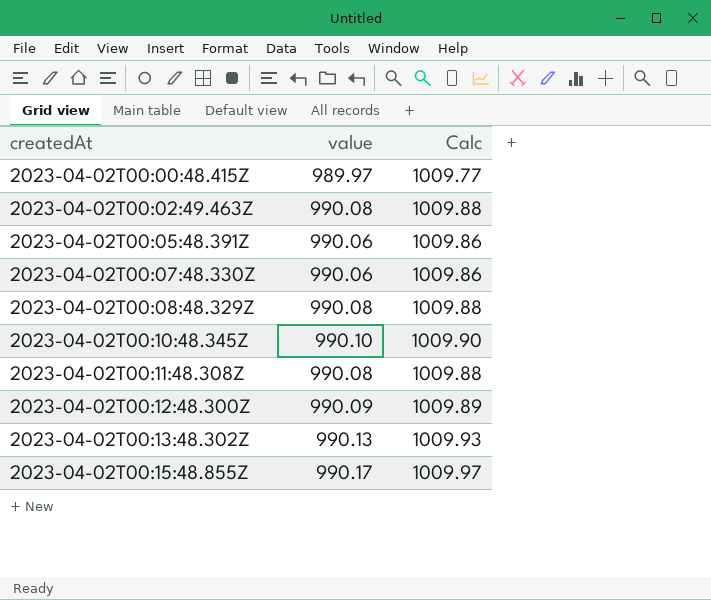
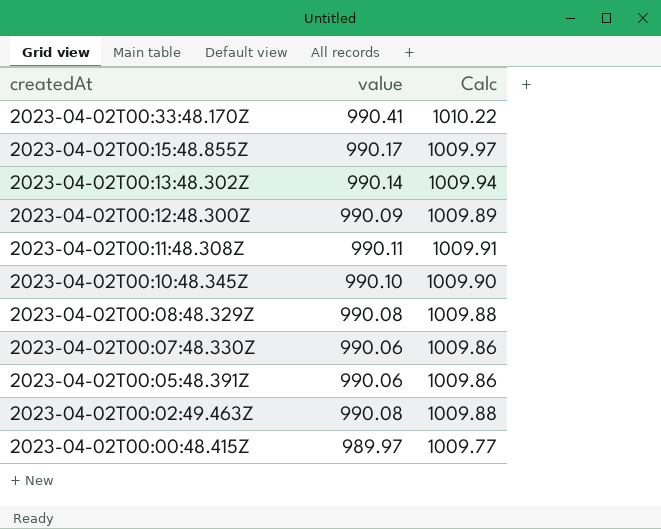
row order: createdAt ascending -> createdAt descending
row 2023-04-02T00:33:48.170Z: none -> 990.41 | 1010.22
2023-04-02T00:13:48.302Z | value: 990.13 -> 990.14
2023-04-02T00:13:48.302Z | Calc: 1009.93 -> 1009.94
2023-04-02T00:11:48.308Z | value: 990.08 -> 990.11
2023-04-02T00:11:48.308Z | Calc: 1009.88 -> 1009.91

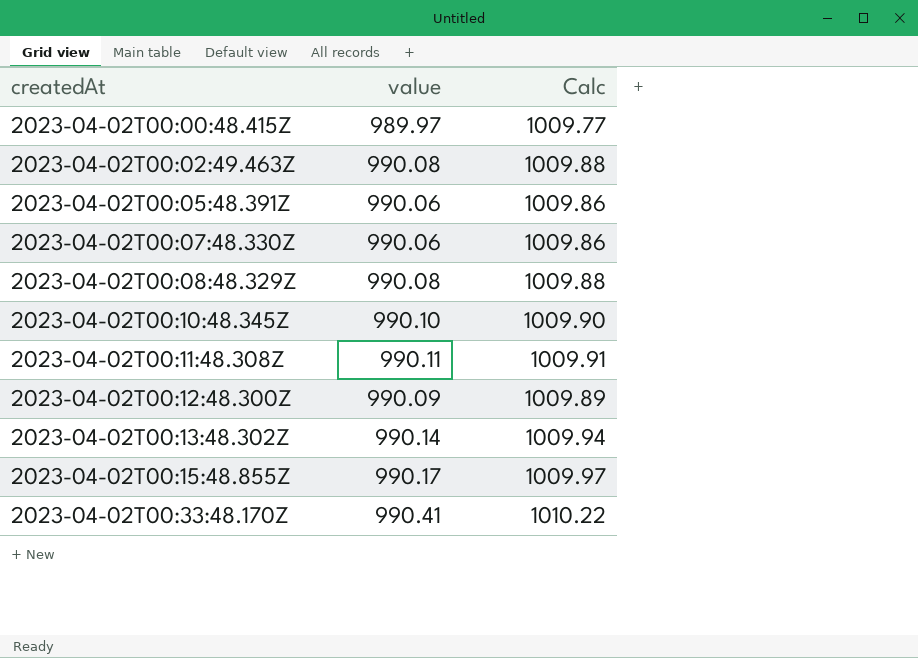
row order: createdAt descending -> createdAt ascending

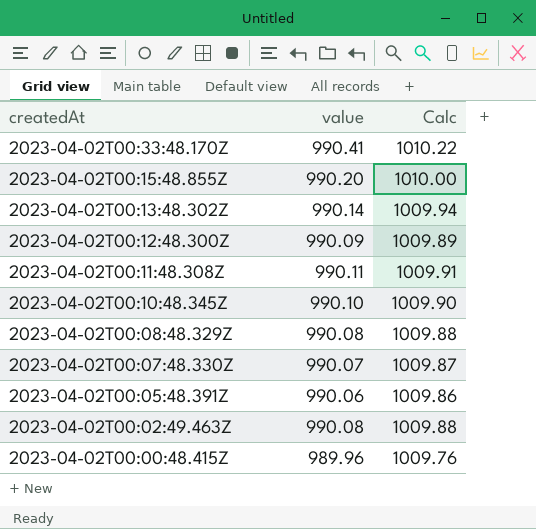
row order: createdAt ascending -> createdAt descending
2023-04-02T00:15:48.855Z | value: 990.17 -> 990.20
2023-04-02T00:15:48.855Z | Calc: 1009.97 -> 1010.00
2023-04-02T00:07:48.330Z | value: 990.06 -> 990.07
2023-04-02T00:07:48.330Z | Calc: 1009.86 -> 1009.87
2023-04-02T00:00:48.415Z | value: 989.97 -> 989.96
2023-04-02T00:00:48.415Z | Calc: 1009.77 -> 1009.76

